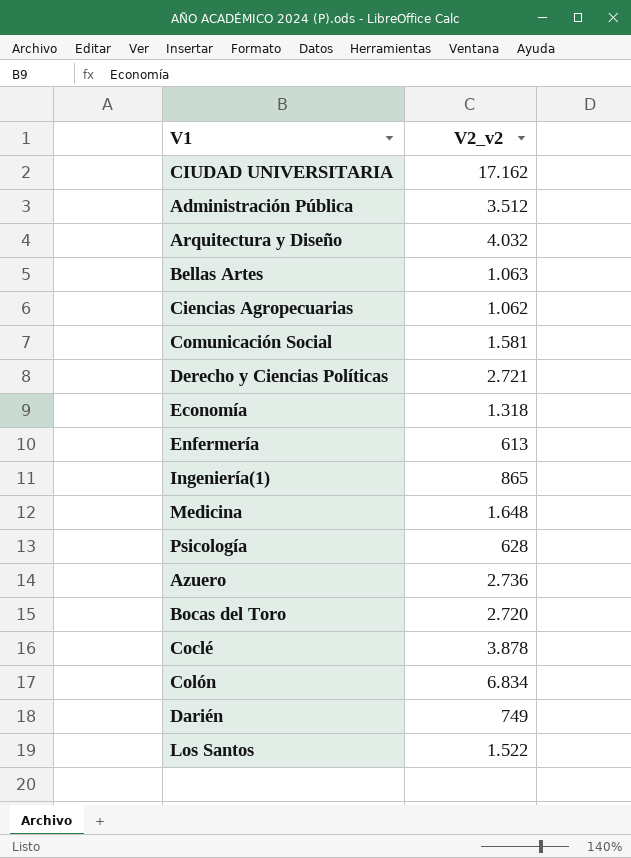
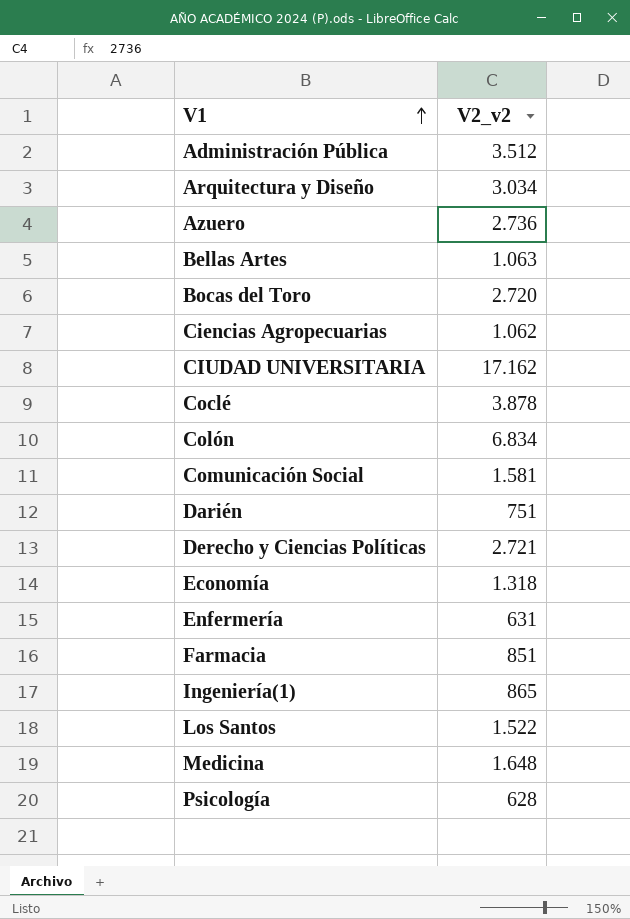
row order: none -> V1 ascending
Arquitectura y Diseño | V2_v2: 4.032 -> 3.034
Darién | V2_v2: 749 -> 751
Enfermería | V2_v2: 613 -> 631
row Farmacia: none -> 851

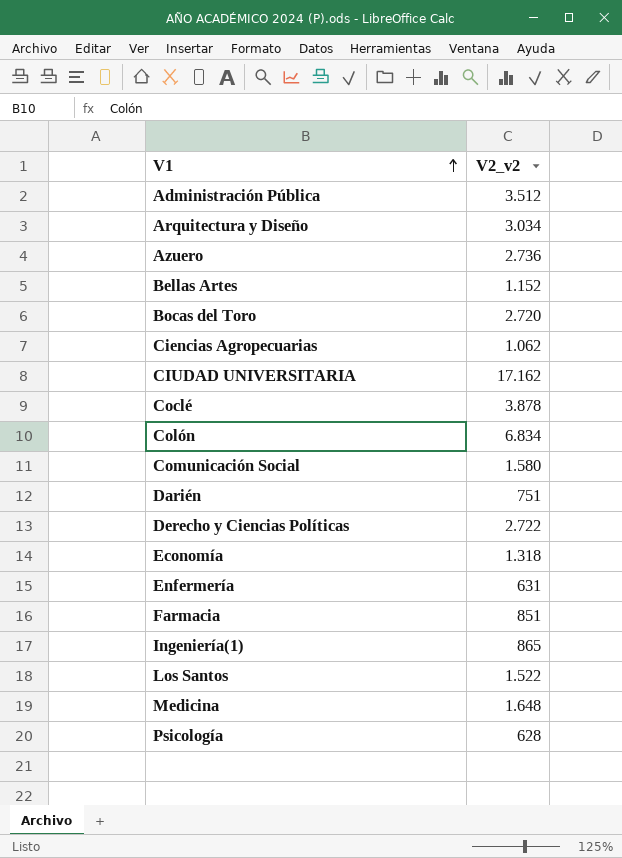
Bellas Artes | V2_v2: 1.063 -> 1.152
Comunicación Social | V2_v2: 1.581 -> 1.580
Derecho y Ciencias Políticas | V2_v2: 2.721 -> 2.722

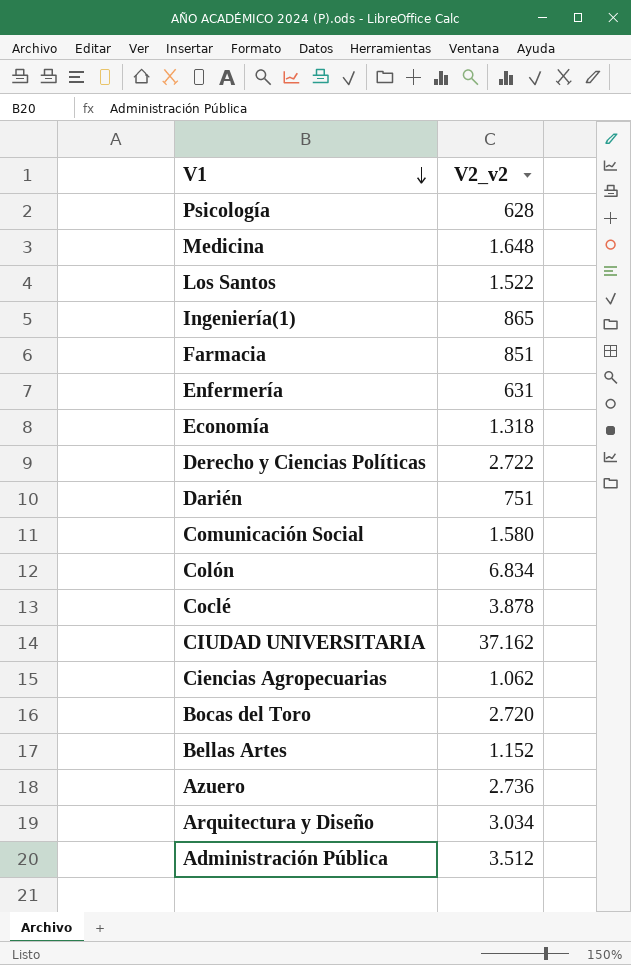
row order: V1 ascending -> V1 descending
CIUDAD UNIVERSITARIA | V2_v2: 17.162 -> 37.162

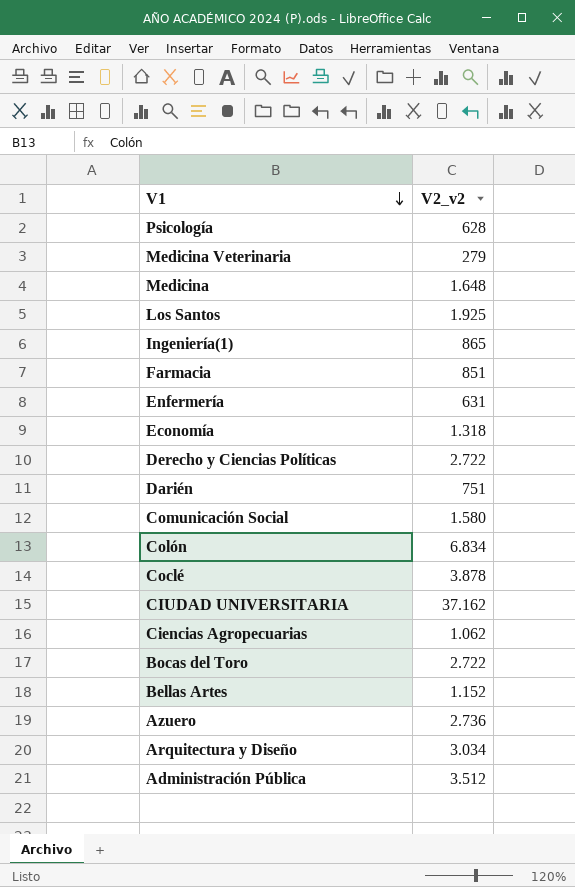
row Medicina Veterinaria: none -> 279
Los Santos | V2_v2: 1.522 -> 1.925
Bocas del Toro | V2_v2: 2.720 -> 2.722

